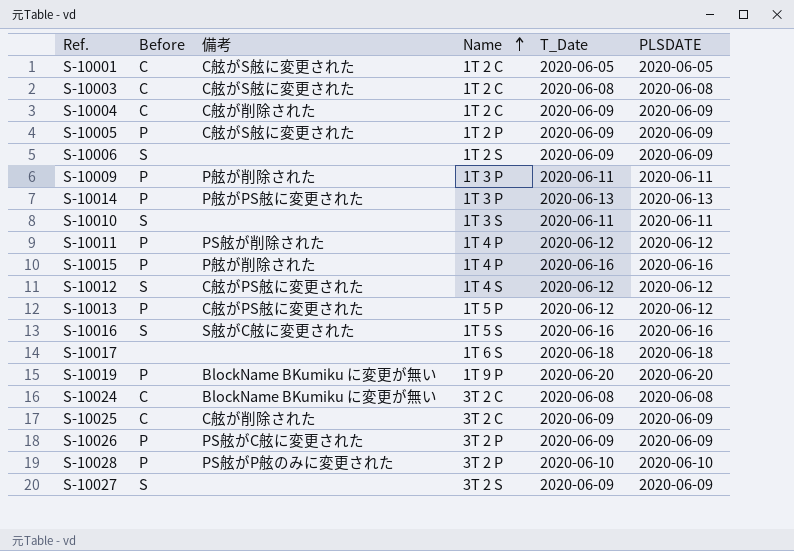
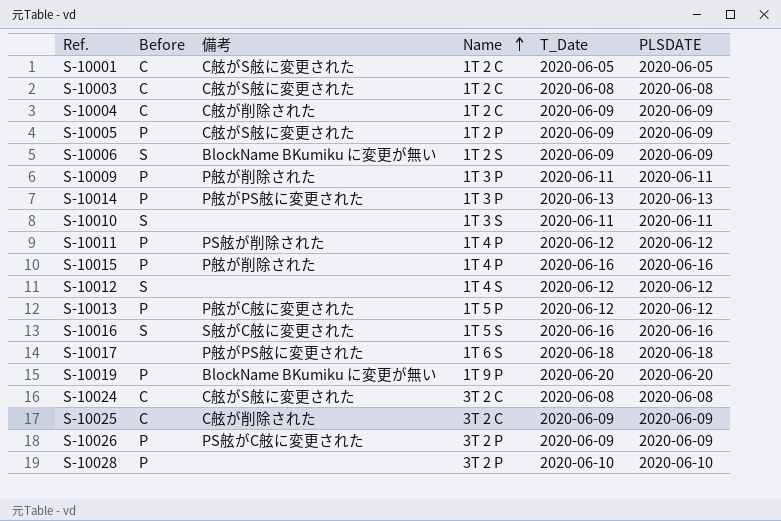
row S-10027: S | none | 3T 2 S | 2020-06-09 | 2020-06-09 -> none
S-10006 | 備考: none -> BlockName BKumiku に変更が無い
S-10012 | 備考: C舷がPS舷に変更された -> none
S-10013 | 備考: C舷がPS舷に変更された -> P舷がC舷に変更された
S-10017 | 備考: none -> P舷がPS舷に変更された
S-10024 | 備考: BlockName BKumiku に変更が無い -> C舷がS舷に変更された
S-10028 | 備考: PS舷がP舷のみに変更された -> none

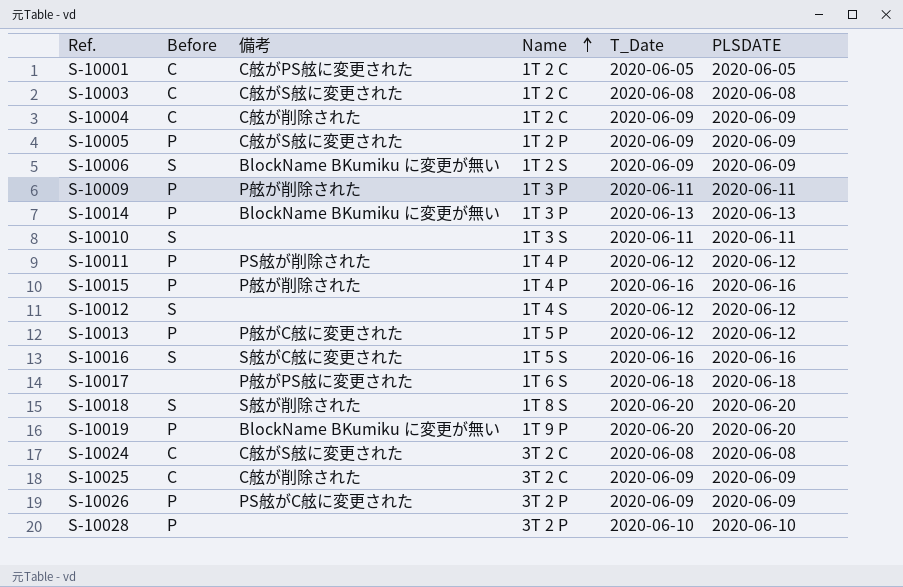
S-10001 | 備考: C舷がS舷に変更された -> C舷がPS舷に変更された
S-10014 | 備考: P舷がPS舷に変更された -> BlockName BKumiku に変更が無い
row S-10018: none -> S | S舷が削除された | 1T 8 S | 2020-06-20 | 2020-06-20

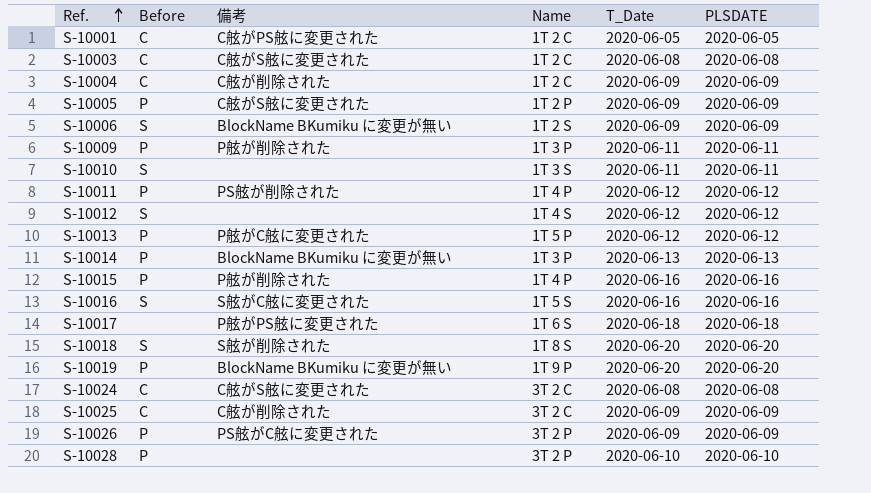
row order: Name ascending -> Ref. ascending

